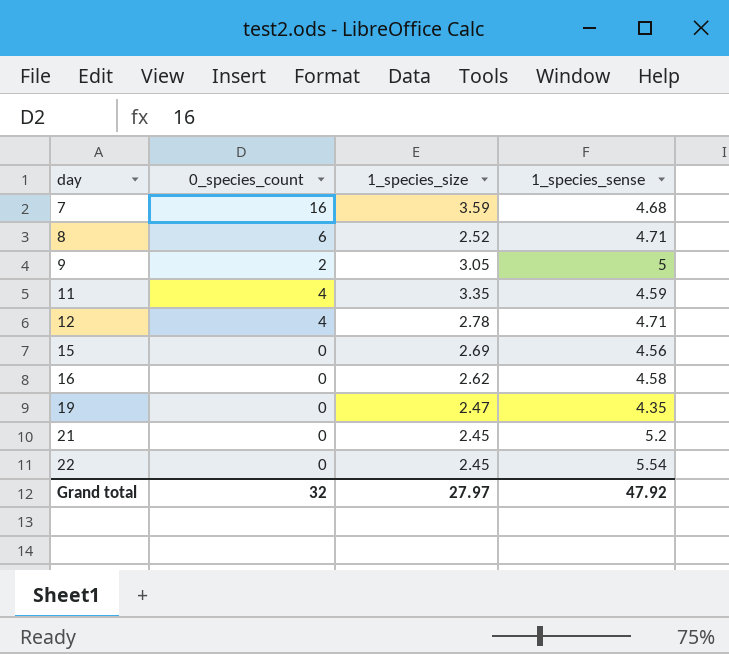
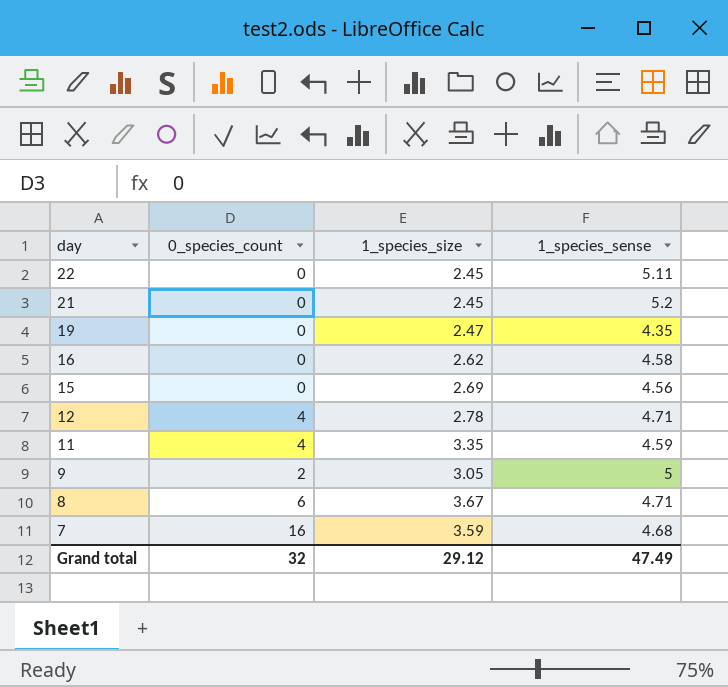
row order: day ascending -> day descending
22 | 1_species_sense: 5.54 -> 5.11
8 | 1_species_size: 2.52 -> 3.67
Grand total | 1_species_size: 27.97 -> 29.12
Grand total | 1_species_sense: 47.92 -> 47.49

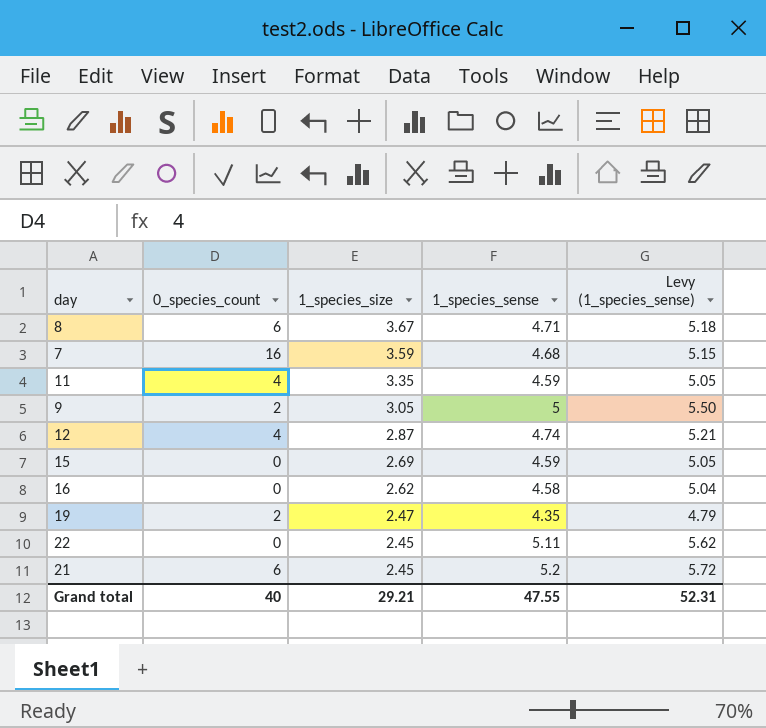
row order: day descending -> 1_species_size descending
column Levy (1_species_sense) | formula: none -> [1_species_sense] * 1.1
12 | 1_species_size: 2.78 -> 2.87
12 | 1_species_sense: 4.71 -> 4.74
15 | 1_species_sense: 4.56 -> 4.59
19 | 0_species_count: 0 -> 2
21 | 0_species_count: 0 -> 6
Grand total | 0_species_count: 32 -> 40
Grand total | 1_species_size: 29.12 -> 29.21
Grand total | 1_species_sense: 47.49 -> 47.55

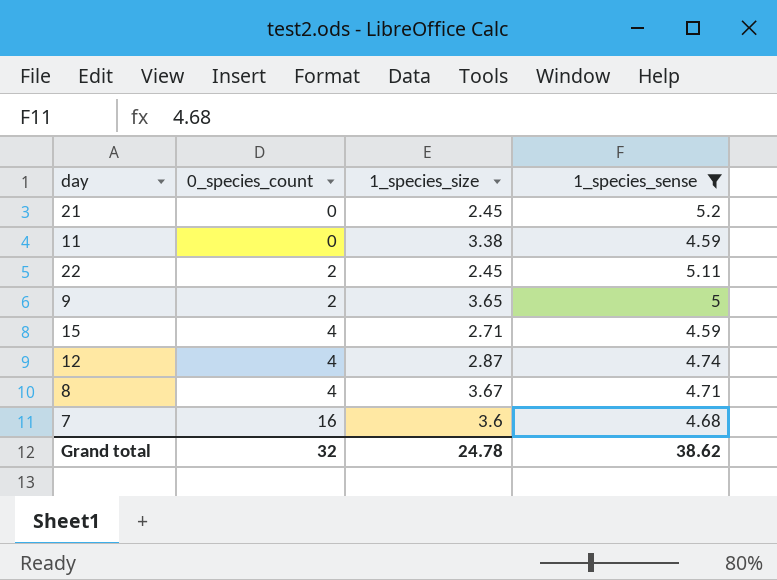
filter: none -> 1_species_sense >= 4.59
row order: 1_species_size descending -> 0_species_count ascending
column Levy (1_species_sense) | formula: [1_species_sense] * 1.1 -> none
21 | 0_species_count: 6 -> 0
11 | 0_species_count: 4 -> 0
11 | 1_species_size: 3.35 -> 3.38
22 | 0_species_count: 0 -> 2
9 | 1_species_size: 3.05 -> 3.65
15 | 0_species_count: 0 -> 4
15 | 1_species_size: 2.69 -> 2.71
8 | 0_species_count: 6 -> 4
7 | 1_species_size: 3.59 -> 3.6
Grand total | 0_species_count: 40 -> 32
Grand total | 1_species_size: 29.21 -> 24.78
Grand total | 1_species_sense: 47.55 -> 38.62

